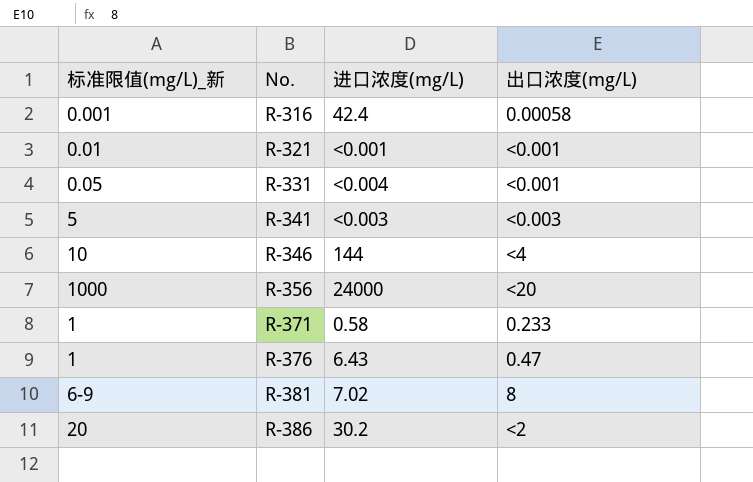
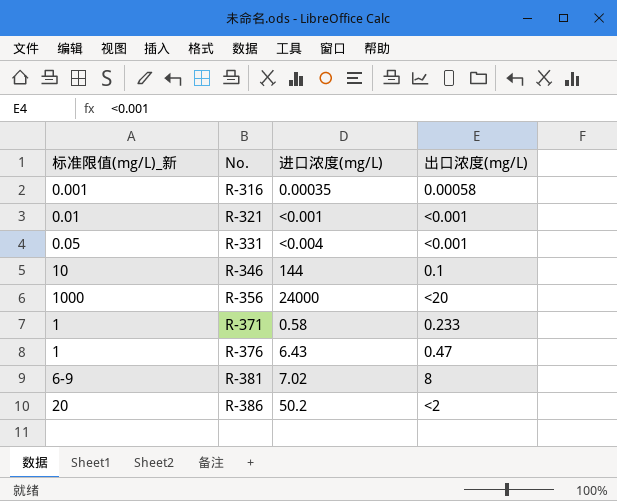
row R-341: 5 | <0.003 | <0.003 -> none
R-316 | 进口浓度(mg/L): 42.4 -> 0.00035
R-346 | 出口浓度(mg/L): <4 -> 0.1
R-386 | 进口浓度(mg/L): 30.2 -> 50.2

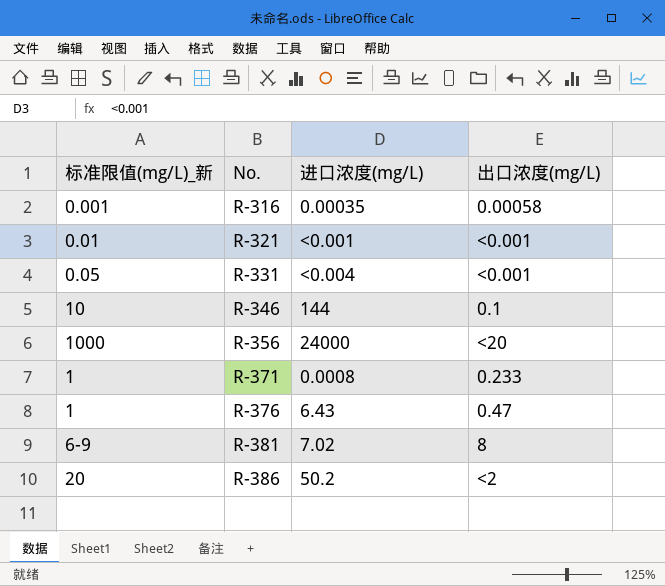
R-371 | 进口浓度(mg/L): 0.58 -> 0.0008

